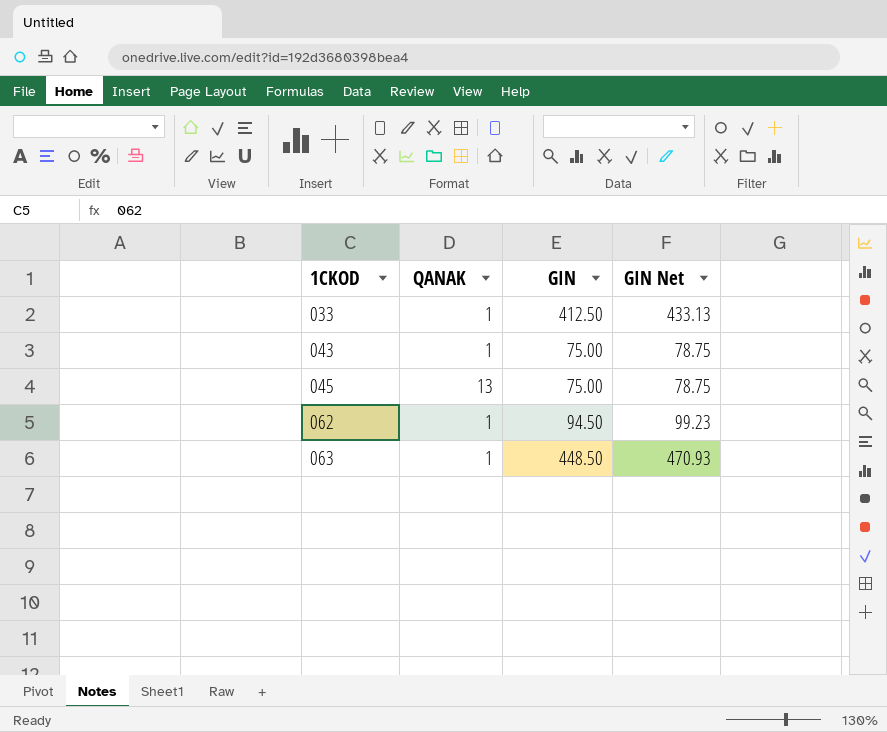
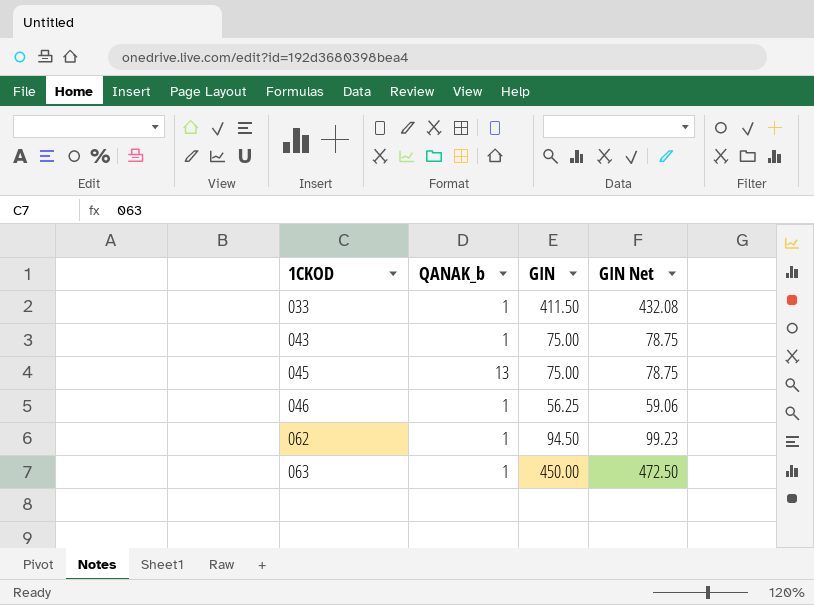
column name: QANAK -> QANAK_b
033 | GIN: 412.50 -> 411.50
033 | GIN Net: 433.13 -> 432.08
row 046: none -> 1 | 56.25 | 59.06
063 | GIN: 448.50 -> 450.00
063 | GIN Net: 470.93 -> 472.50

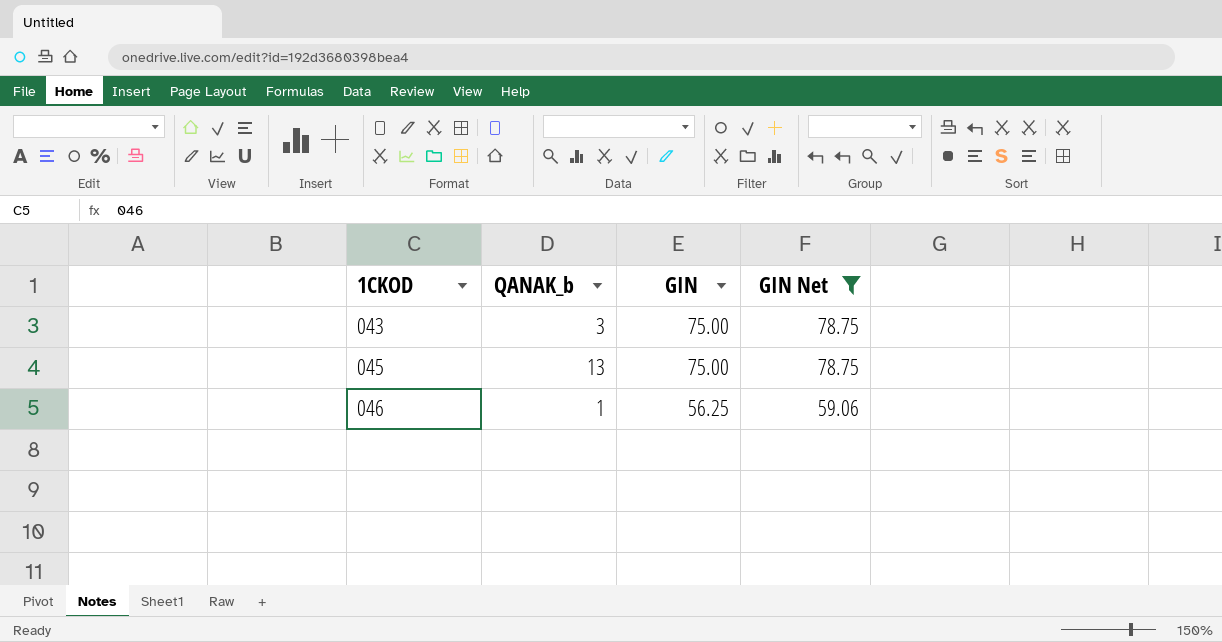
filter: none -> GIN Net <= 78.75
043 | QANAK_b: 1 -> 3

